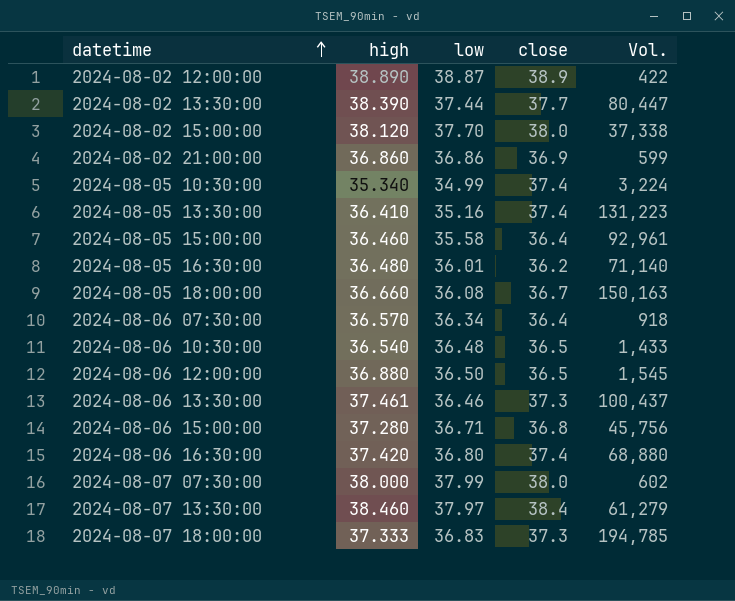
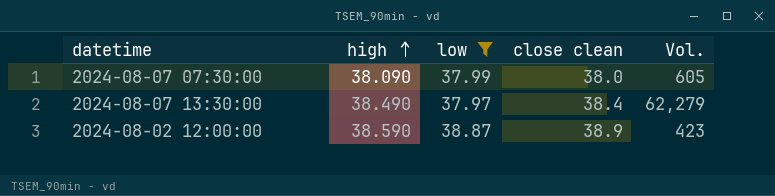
filter: none -> low >= 37.97
row order: datetime ascending -> high ascending
column name: close -> close clean
2024-08-07 07:30:00 | high: 38.000 -> 38.090
2024-08-07 07:30:00 | Vol.: 602 -> 605
2024-08-07 13:30:00 | high: 38.460 -> 38.490
2024-08-07 13:30:00 | Vol.: 61,279 -> 62,279
2024-08-02 12:00:00 | high: 38.890 -> 38.590
2024-08-02 12:00:00 | Vol.: 422 -> 423

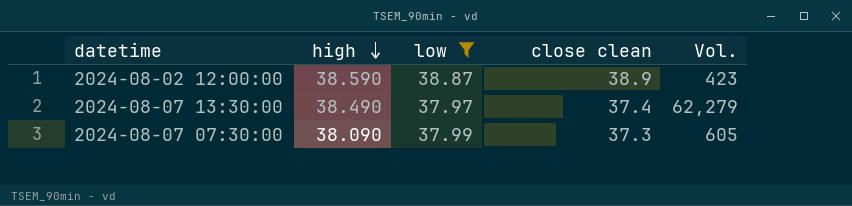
row order: high ascending -> high descending
2024-08-07 13:30:00 | close clean: 38.4 -> 37.4
2024-08-07 07:30:00 | close clean: 38.0 -> 37.3

